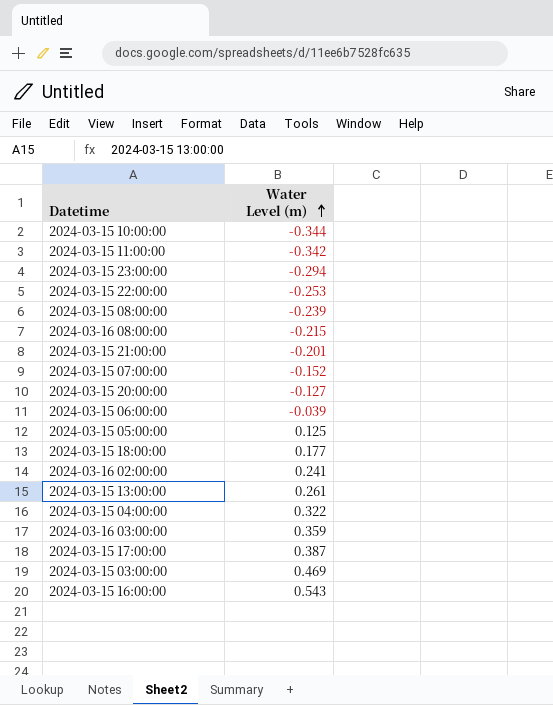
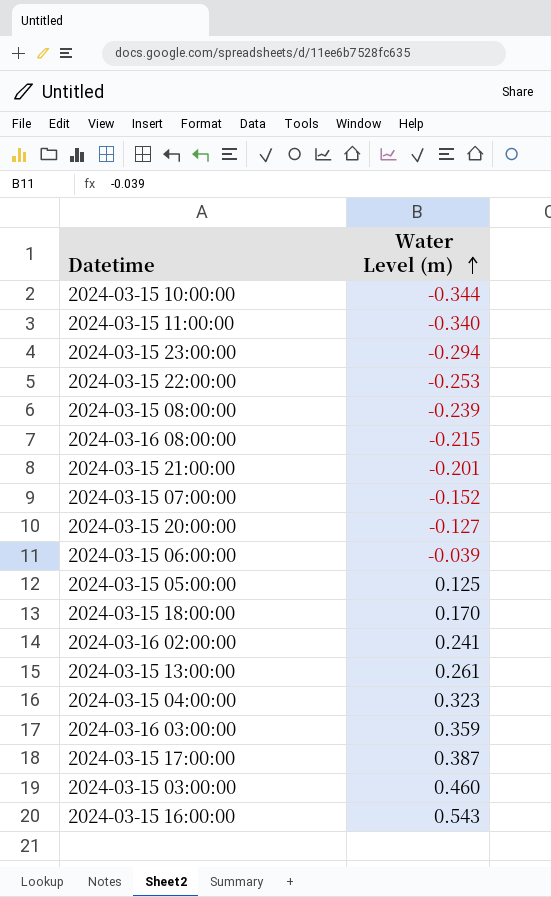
2024-03-15 11:00:00 | Water Level (m): -0.342 -> -0.340
2024-03-15 18:00:00 | Water Level (m): 0.177 -> 0.170
2024-03-15 04:00:00 | Water Level (m): 0.322 -> 0.323
2024-03-15 03:00:00 | Water Level (m): 0.469 -> 0.460

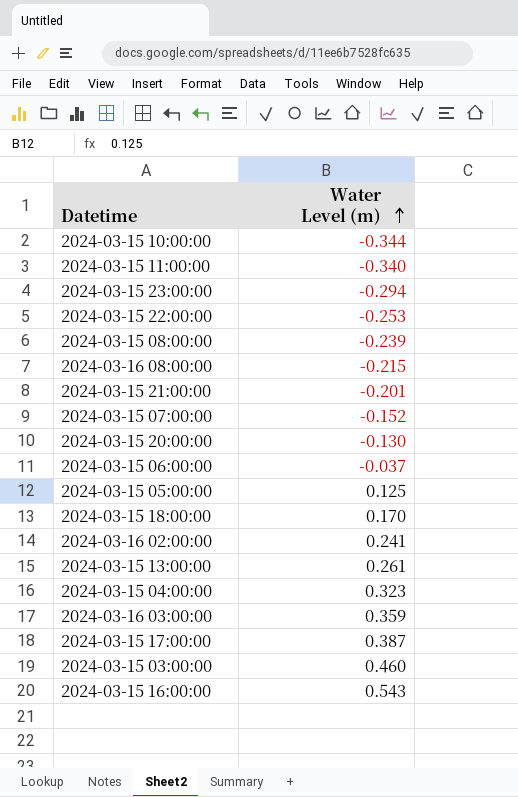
2024-03-15 20:00:00 | Water Level (m): -0.127 -> -0.130
2024-03-15 06:00:00 | Water Level (m): -0.039 -> -0.037

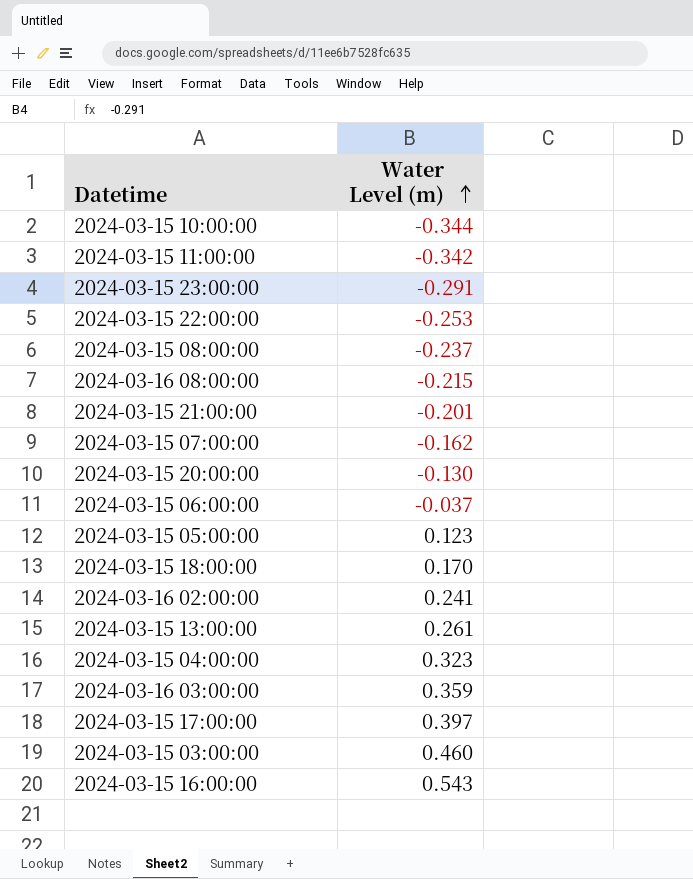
2024-03-15 11:00:00 | Water Level (m): -0.340 -> -0.342
2024-03-15 23:00:00 | Water Level (m): -0.294 -> -0.291
2024-03-15 08:00:00 | Water Level (m): -0.239 -> -0.237
2024-03-15 07:00:00 | Water Level (m): -0.152 -> -0.162
2024-03-15 05:00:00 | Water Level (m): 0.125 -> 0.123
2024-03-15 17:00:00 | Water Level (m): 0.387 -> 0.397

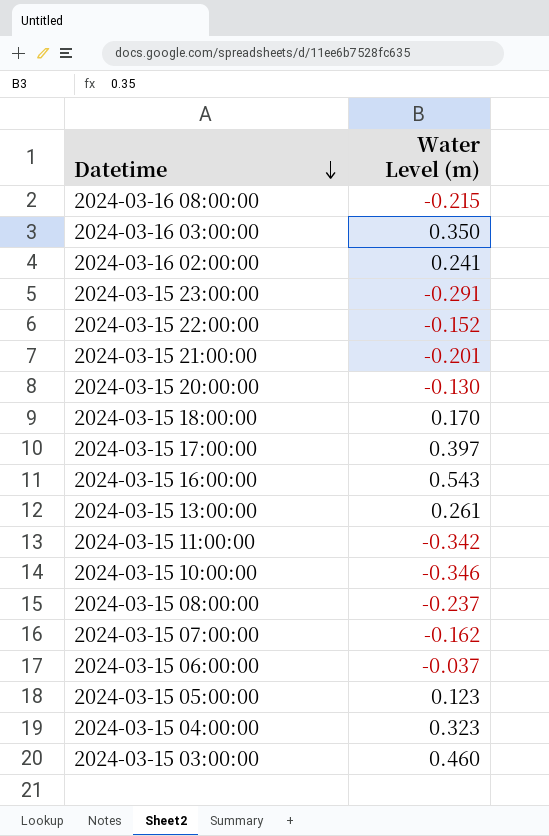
row order: Water Level (m) ascending -> Datetime descending
2024-03-16 03:00:00 | Water Level (m): 0.359 -> 0.350
2024-03-15 22:00:00 | Water Level (m): -0.253 -> -0.152
2024-03-15 10:00:00 | Water Level (m): -0.344 -> -0.346

